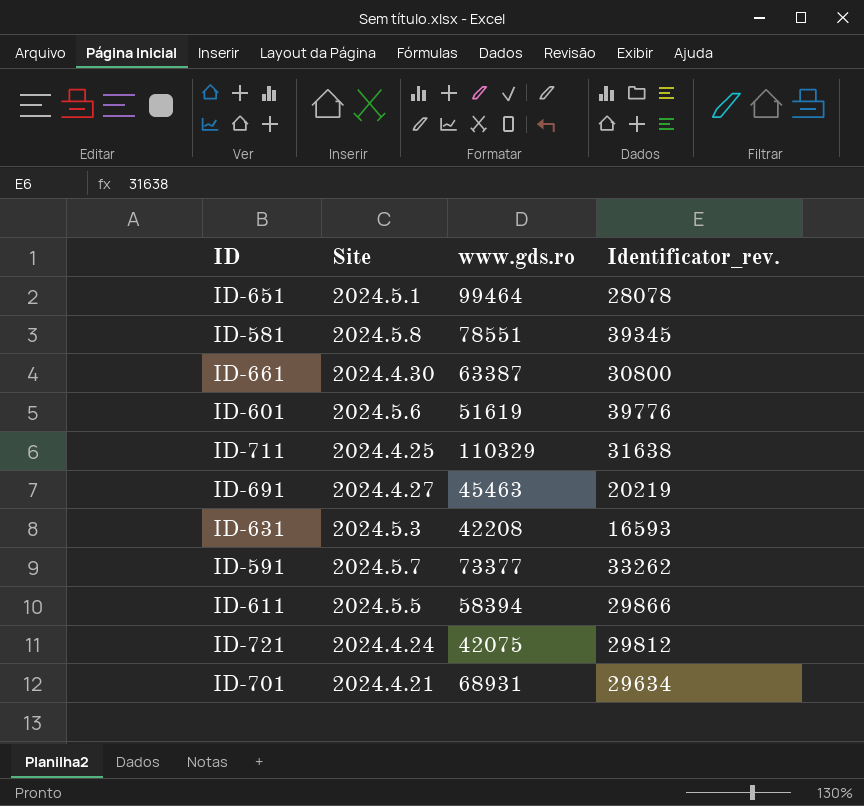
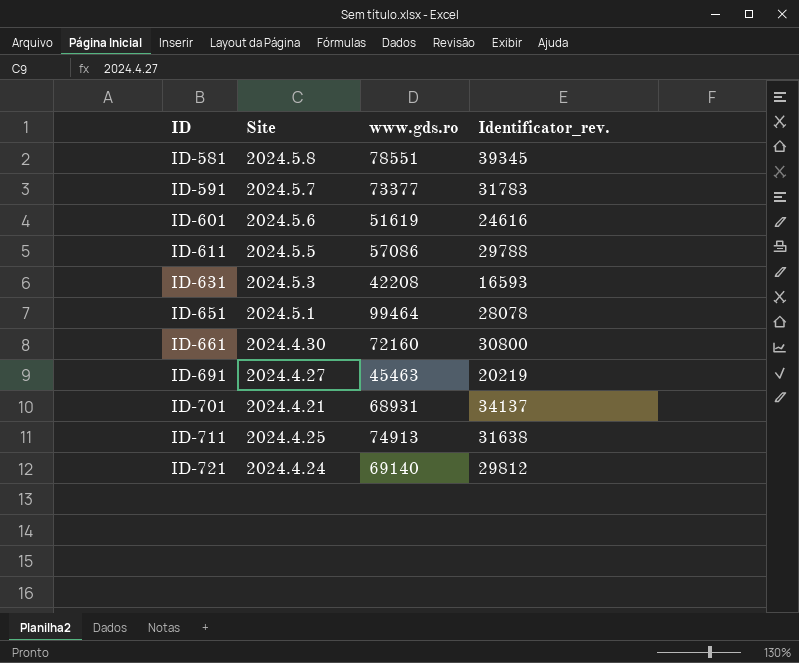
row order: none -> ID ascending
ID-591 | Identificator_rev.: 33262 -> 31783
ID-601 | Identificator_rev.: 39776 -> 24616
ID-611 | www.gds.ro: 58394 -> 57086
ID-611 | Identificator_rev.: 29866 -> 29788
ID-661 | www.gds.ro: 63387 -> 72160
ID-701 | Identificator_rev.: 29634 -> 34137
ID-711 | www.gds.ro: 110329 -> 74913
ID-721 | www.gds.ro: 42075 -> 69140

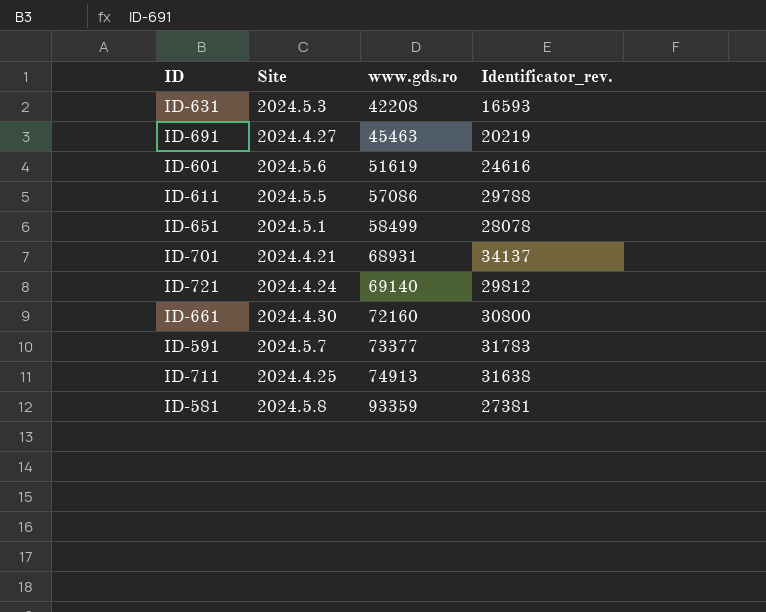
row order: ID ascending -> www.gds.ro ascending
ID-651 | www.gds.ro: 99464 -> 58499
ID-581 | www.gds.ro: 78551 -> 93359
ID-581 | Identificator_rev.: 39345 -> 27381

